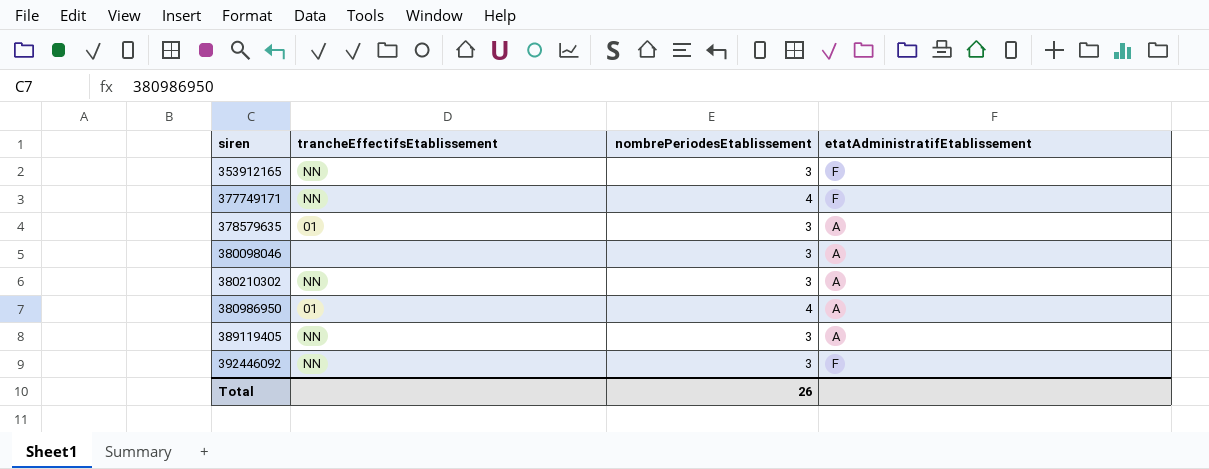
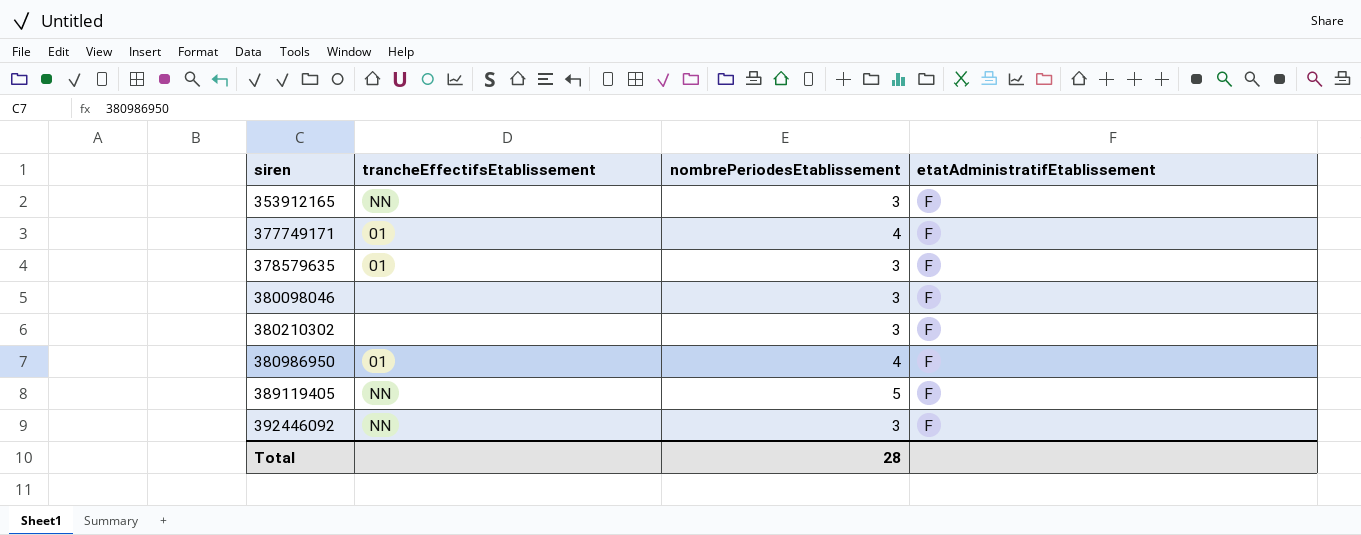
377749171 | trancheEffectifsEtablissement: NN -> 01
378579635 | etatAdministratifEtablissement: A -> F
380098046 | etatAdministratifEtablissement: A -> F
380210302 | trancheEffectifsEtablissement: NN -> none
380210302 | etatAdministratifEtablissement: A -> F
380986950 | etatAdministratifEtablissement: A -> F
389119405 | nombrePeriodesEtablissement: 3 -> 5
389119405 | etatAdministratifEtablissement: A -> F
Total | nombrePeriodesEtablissement: 26 -> 28

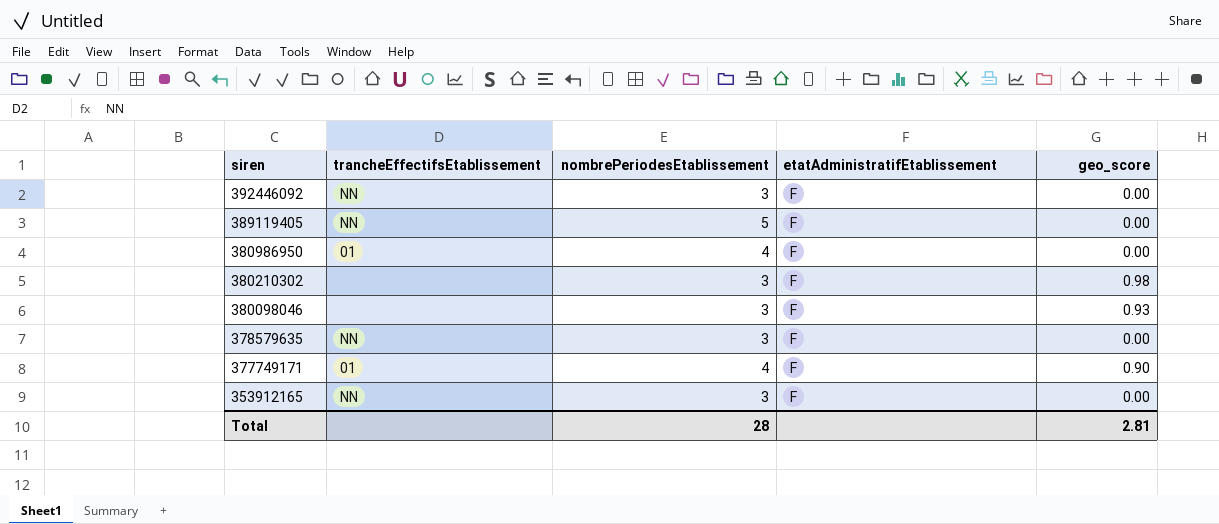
row order: siren ascending -> siren descending
column geo_score | position: none -> 5
378579635 | trancheEffectifsEtablissement: 01 -> NN

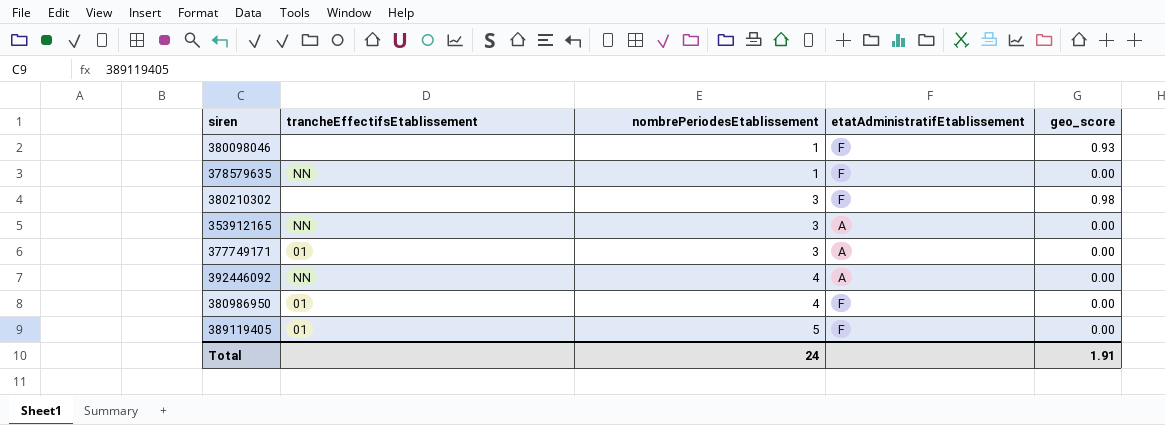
row order: siren descending -> nombrePeriodesEtablissement ascending
380098046 | nombrePeriodesEtablissement: 3 -> 1
378579635 | nombrePeriodesEtablissement: 3 -> 1
353912165 | etatAdministratifEtablissement: F -> A
377749171 | nombrePeriodesEtablissement: 4 -> 3
377749171 | etatAdministratifEtablissement: F -> A
377749171 | geo_score: 0.90 -> 0.00
392446092 | nombrePeriodesEtablissement: 3 -> 4
392446092 | etatAdministratifEtablissement: F -> A
389119405 | trancheEffectifsEtablissement: NN -> 01
Total | nombrePeriodesEtablissement: 28 -> 24
Total | geo_score: 2.81 -> 1.91

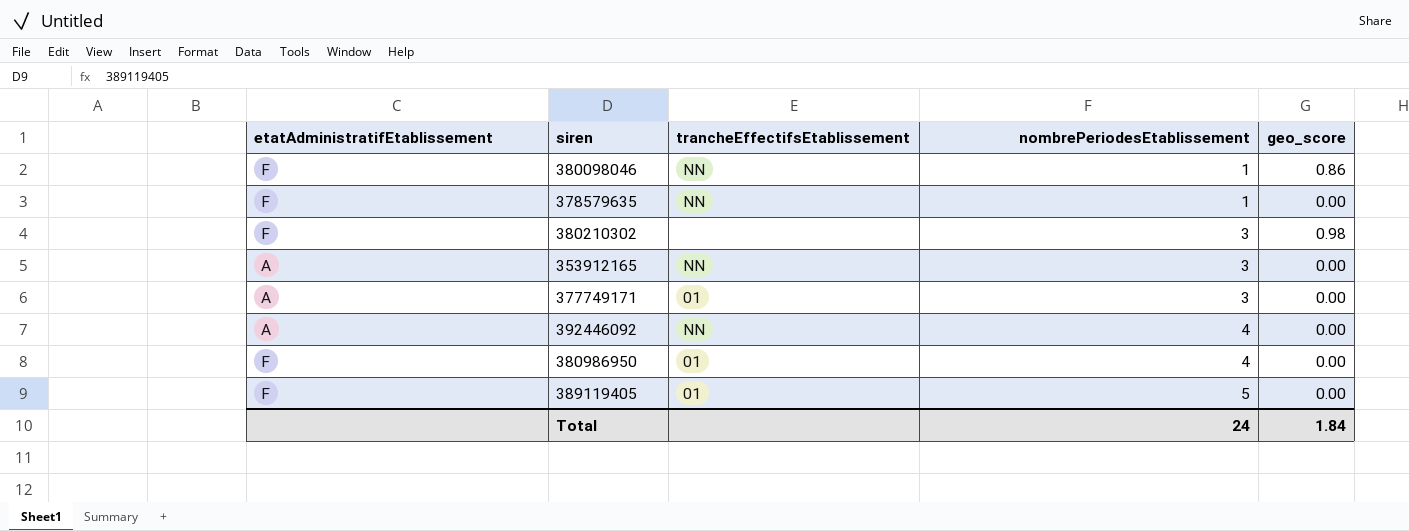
column etatAdministratifEtablissement | position: 4 -> 1
380098046 | trancheEffectifsEtablissement: none -> NN
380098046 | geo_score: 0.93 -> 0.86
Total | geo_score: 1.91 -> 1.84

